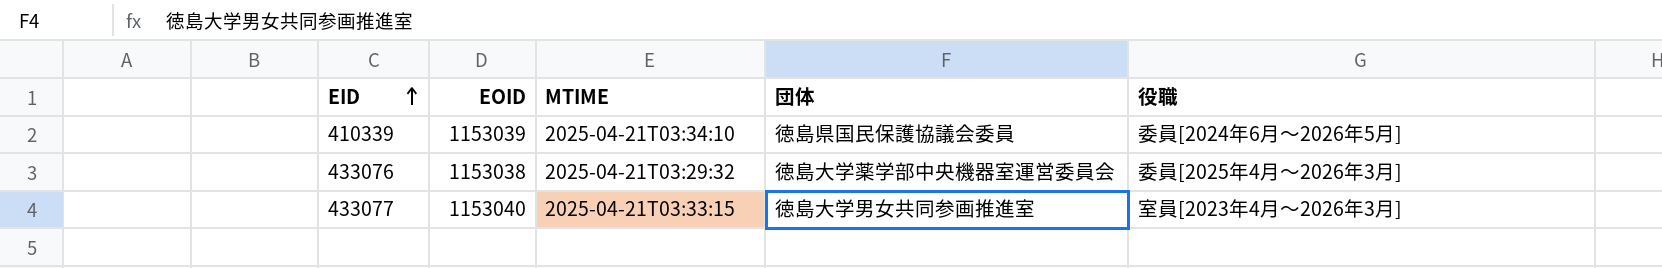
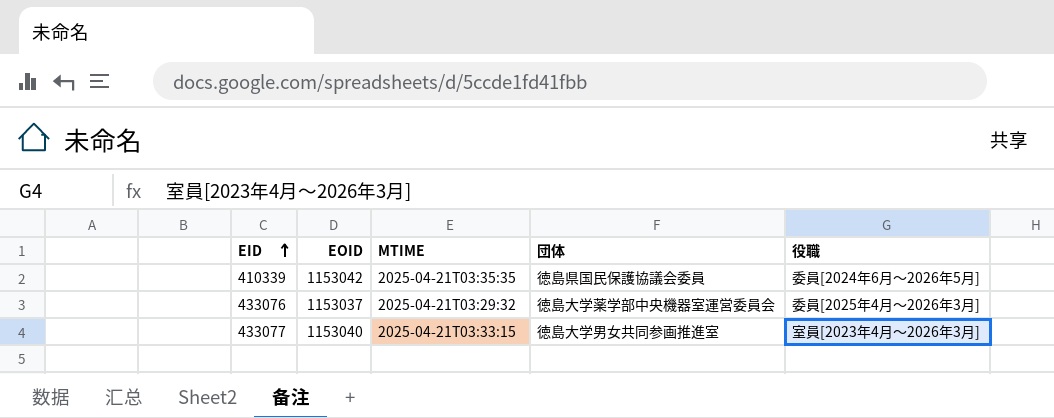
410339 | EOID: 1153039 -> 1153042
410339 | MTIME: 2025-04-21T03:34:10 -> 2025-04-21T03:35:35
433076 | EOID: 1153038 -> 1153037

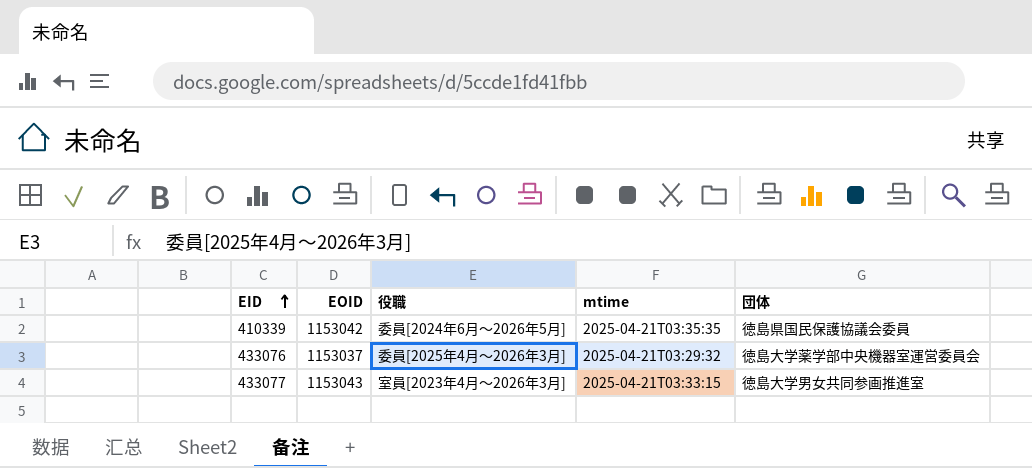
column 役職 | position: 5 -> 3
column name: MTIME -> mtime
433077 | EOID: 1153040 -> 1153043

